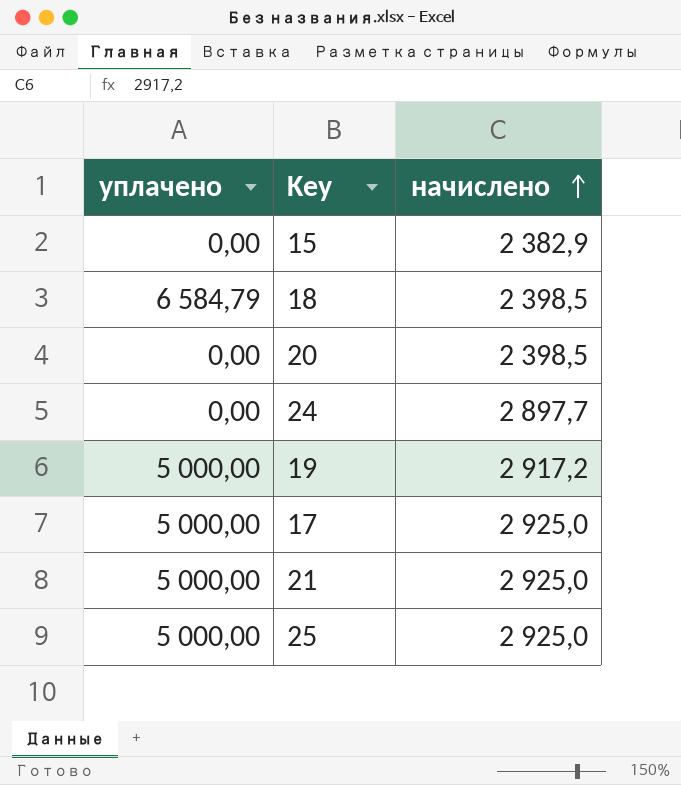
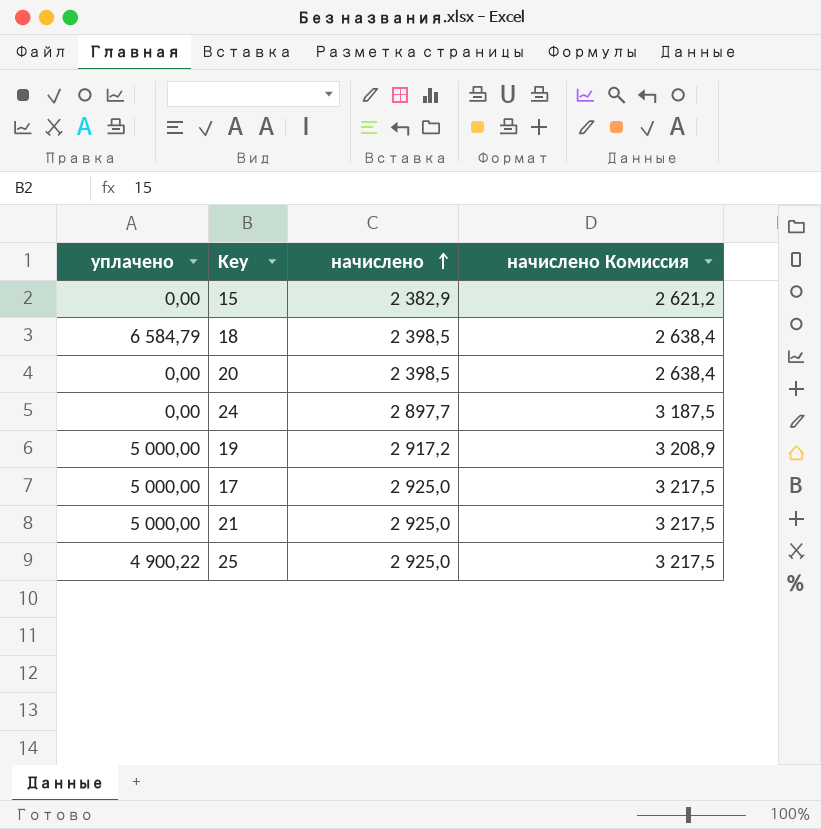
column начислено Комиссия | formula: none -> [начислено] * 1,1
25 | уплачено: 5 000,00 -> 4 900,22

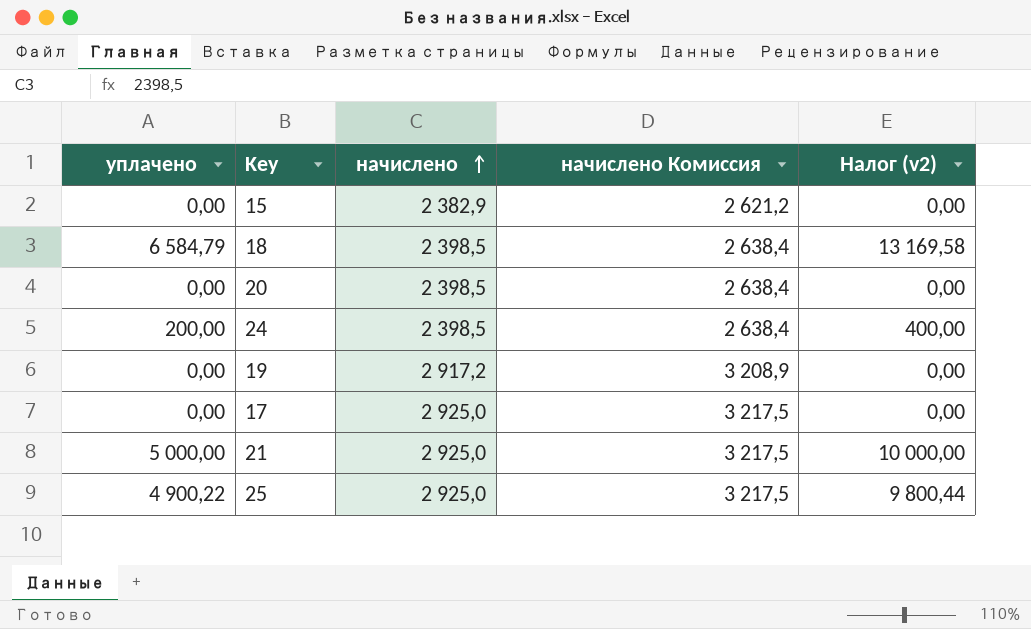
column Налог (v2) | formula: none -> [уплачено] * 2
24 | уплачено: 0,00 -> 200,00
24 | начислено: 2 897,7 -> 2 398,5
24 | начислено Комиссия: 3 187,5 -> 2 638,4
19 | уплачено: 5 000,00 -> 0,00
17 | уплачено: 5 000,00 -> 0,00

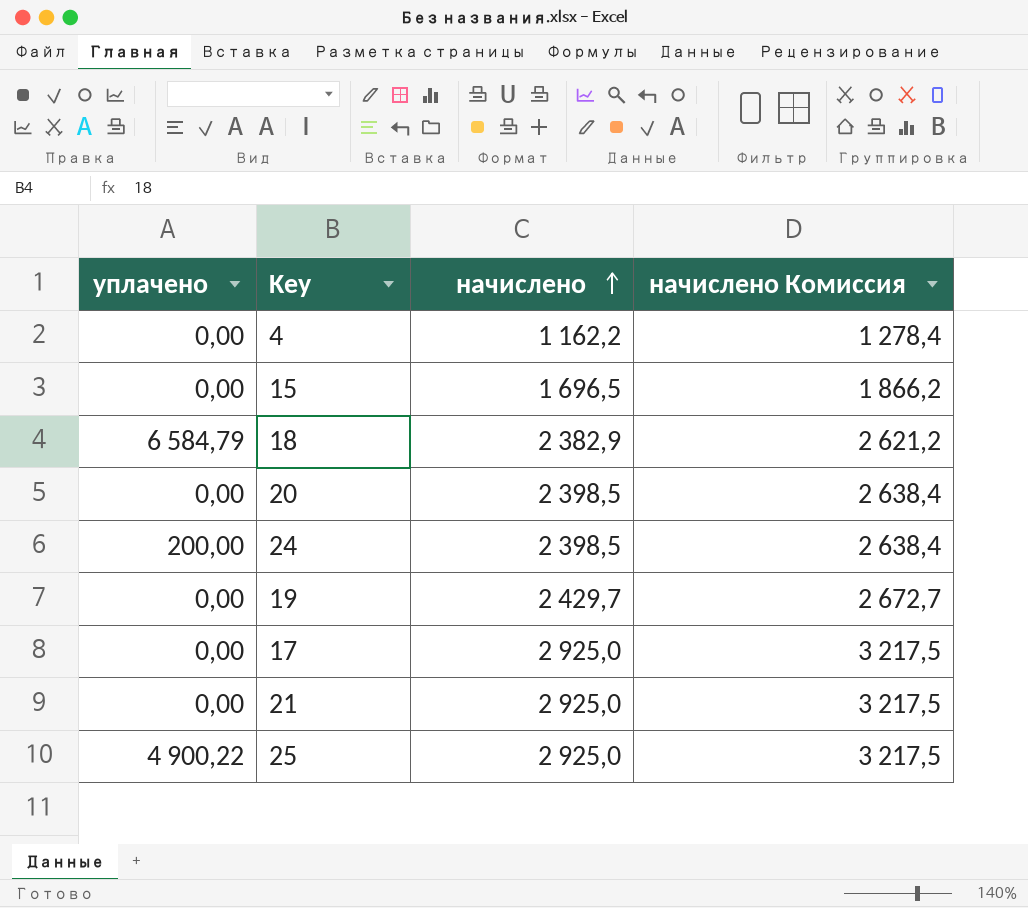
column Налог (v2) | formula: [уплачено] * 2 -> none
row 4: none -> 0,00 | 1 162,2 | 1 278,4
15 | начислено: 2 382,9 -> 1 696,5
15 | начислено Комиссия: 2 621,2 -> 1 866,2
18 | начислено: 2 398,5 -> 2 382,9
18 | начислено Комиссия: 2 638,4 -> 2 621,2
19 | начислено: 2 917,2 -> 2 429,7
19 | начислено Комиссия: 3 208,9 -> 2 672,7
21 | уплачено: 5 000,00 -> 0,00

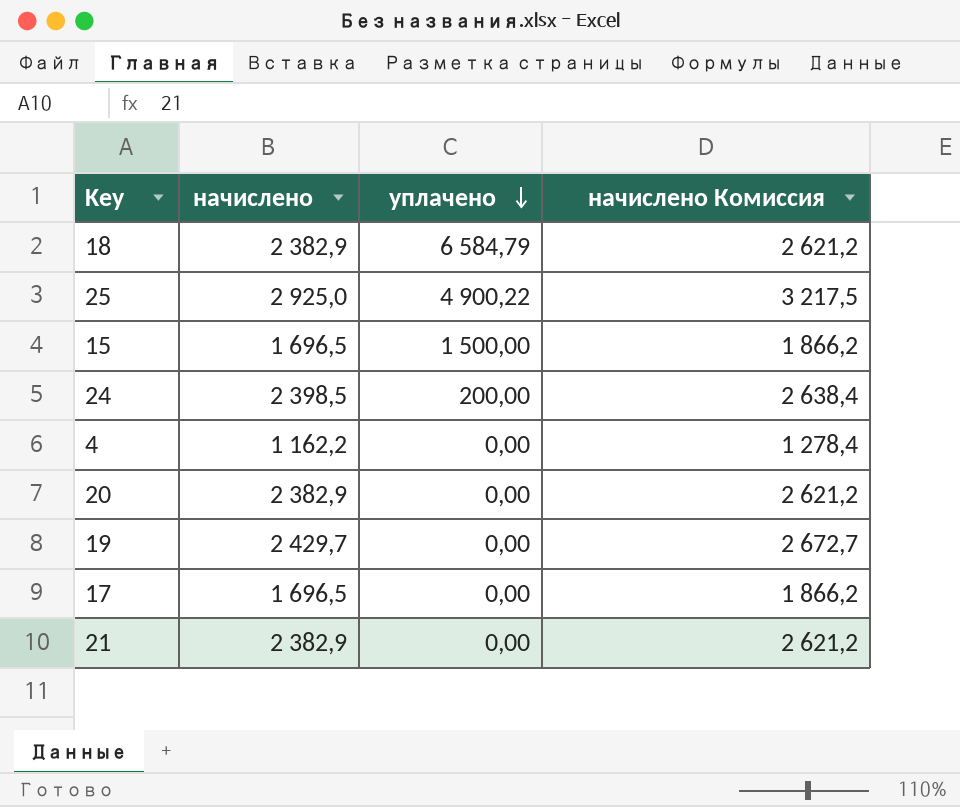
row order: начислено ascending -> уплачено descending
column уплачено | position: 1 -> 3
15 | уплачено: 0,00 -> 1 500,00
20 | начислено: 2 398,5 -> 2 382,9
20 | начислено Комиссия: 2 638,4 -> 2 621,2
17 | начислено: 2 925,0 -> 1 696,5
17 | начислено Комиссия: 3 217,5 -> 1 866,2
21 | начислено: 2 925,0 -> 2 382,9
21 | начислено Комиссия: 3 217,5 -> 2 621,2

